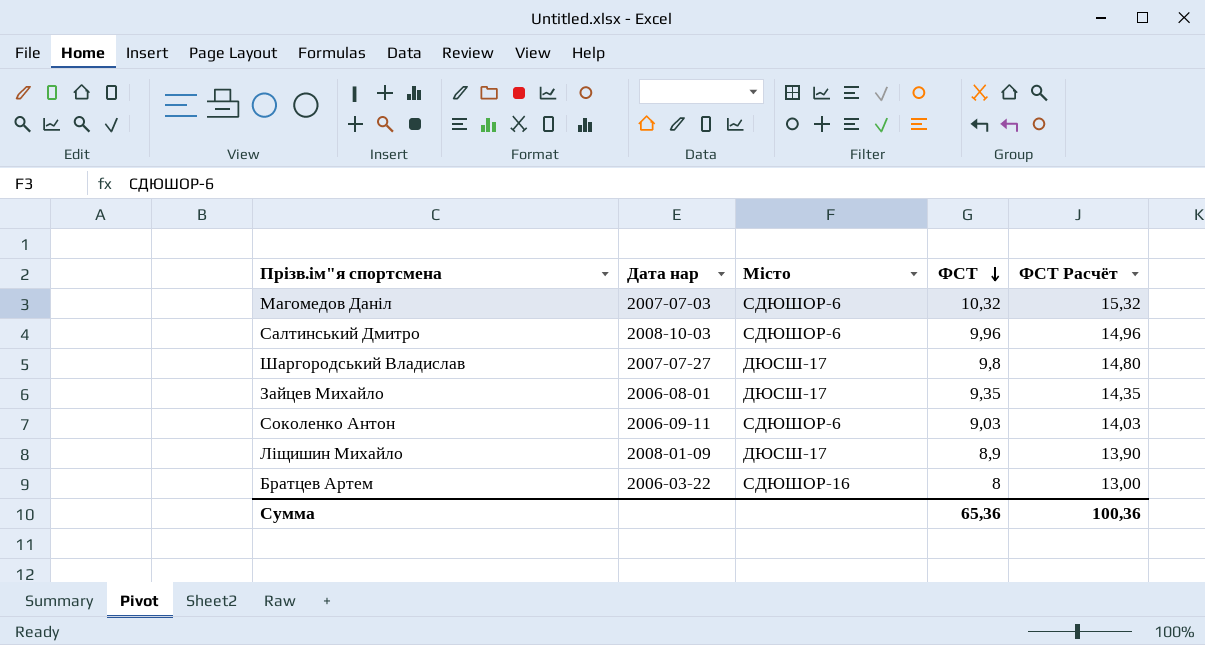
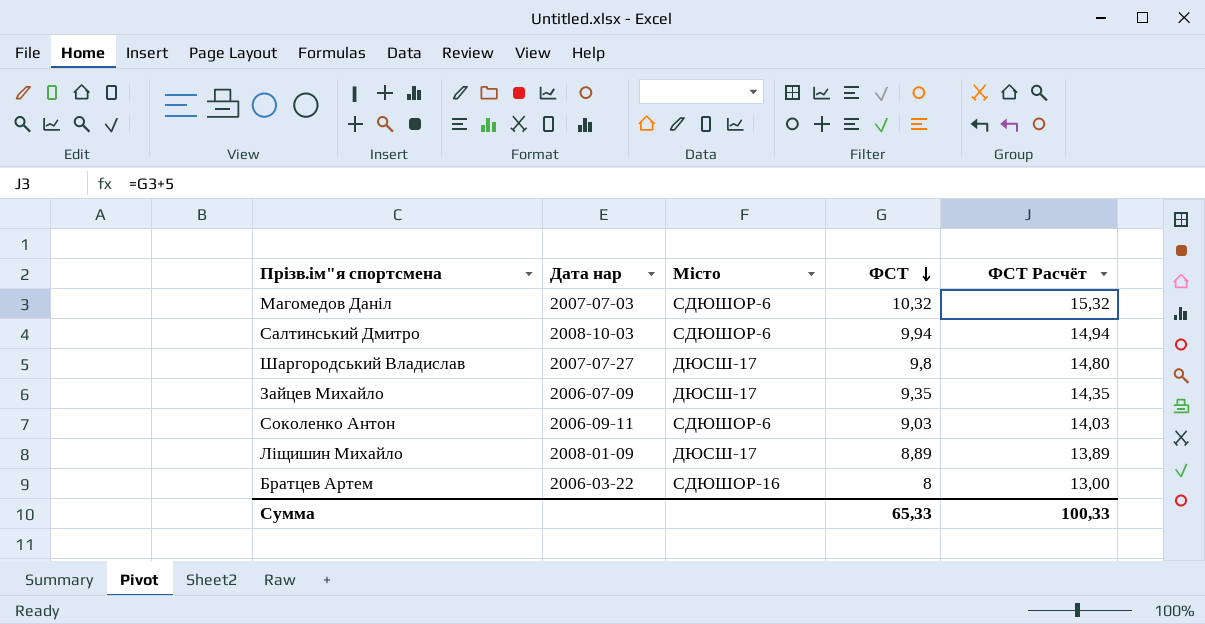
Салтинський Дмитро | ФСТ: 9,96 -> 9,94
Салтинський Дмитро | ФСТ Расчёт: 14,96 -> 14,94
Зайцев Михайло | Дата нар: 2006-08-01 -> 2006-07-09
Ліщишин Михайло | ФСТ: 8,9 -> 8,89
Ліщишин Михайло | ФСТ Расчёт: 13,90 -> 13,89
Сумма | ФСТ: 65,36 -> 65,33
Сумма | ФСТ Расчёт: 100,36 -> 100,33

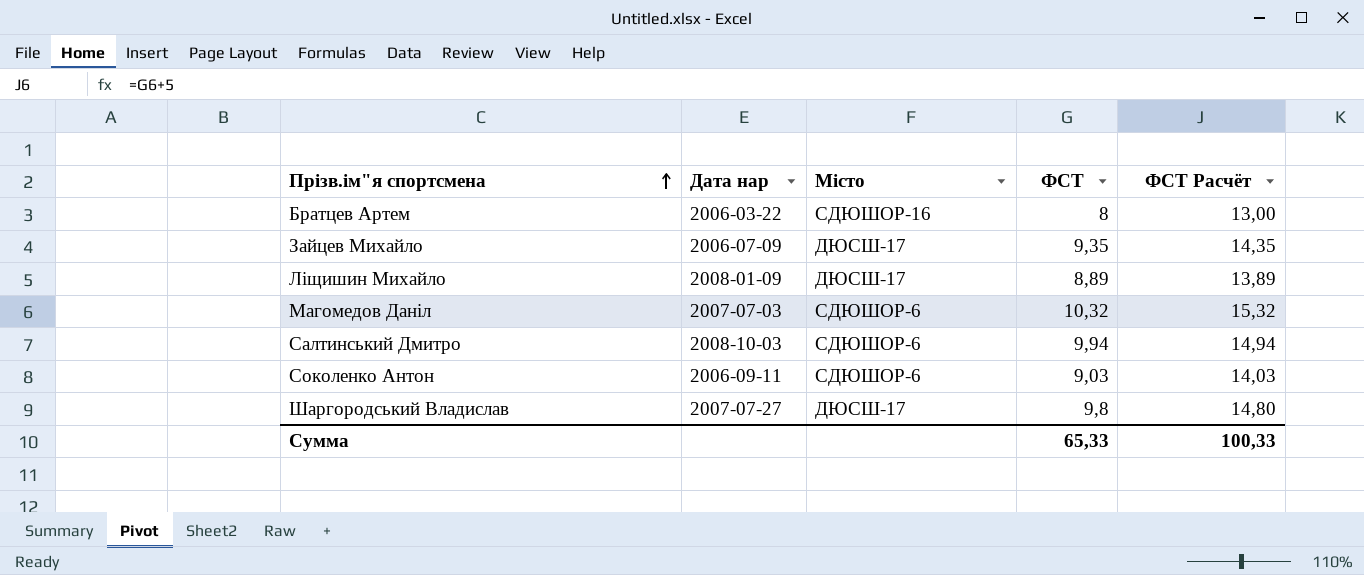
row order: ФСТ descending -> Прізв.ім"я спортсмена ascending

